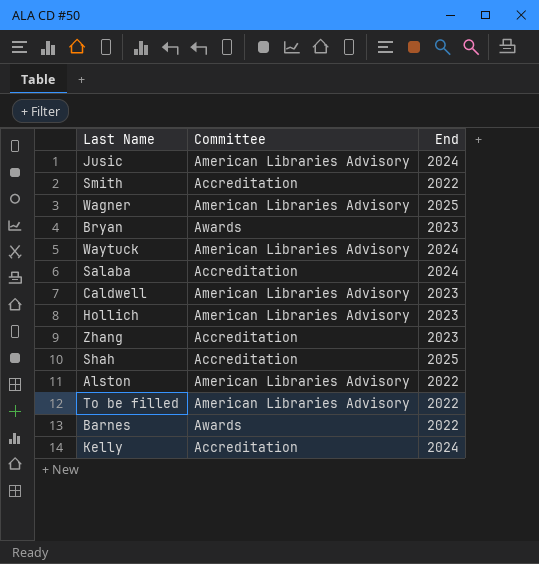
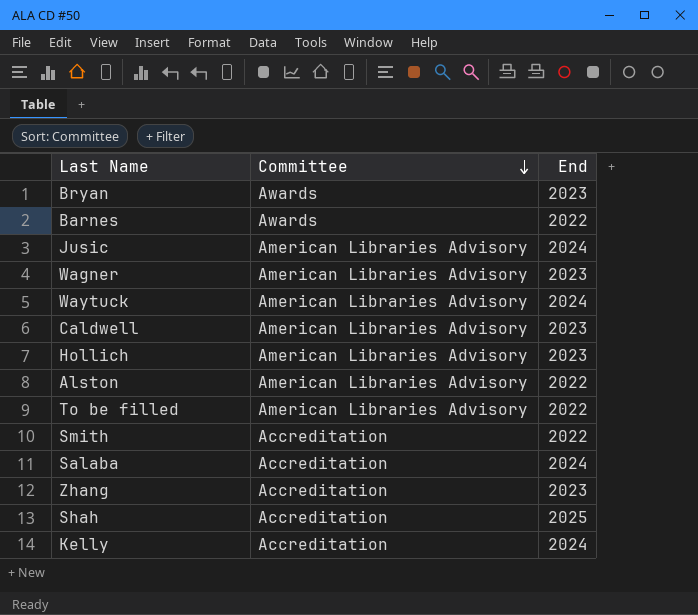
row order: none -> Committee descending
Wagner | End: 2025 -> 2023

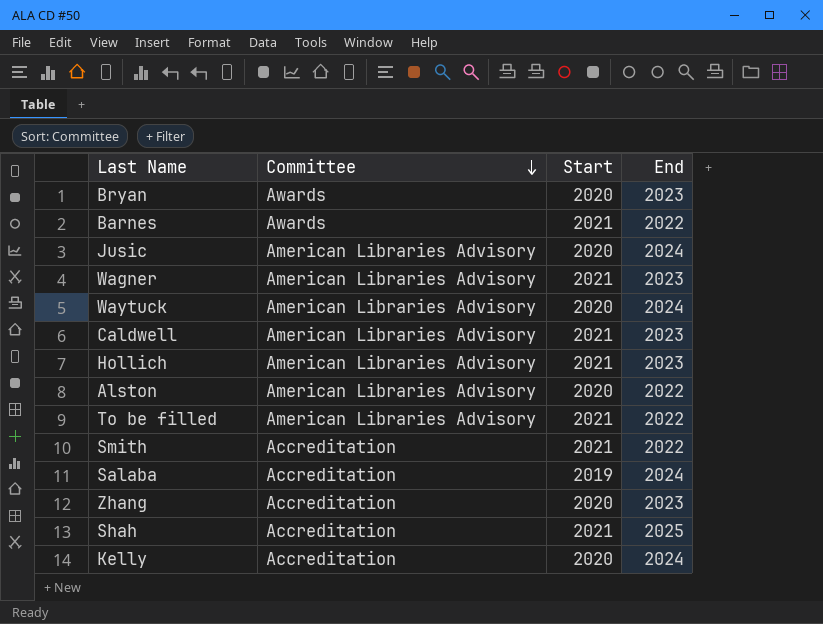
column Start | position: none -> 3

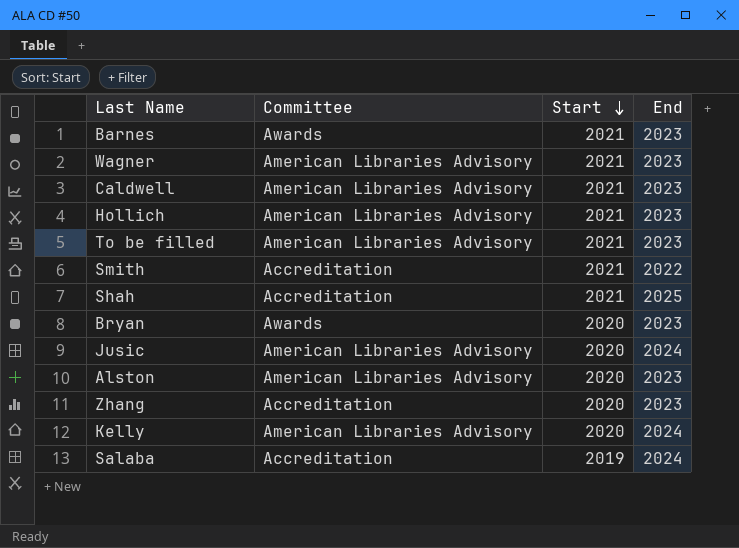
row order: Committee descending -> Start descending
row Waytuck: American Libraries Advisory | 2020 | 2024 -> none
Barnes | End: 2022 -> 2023
To be filled | End: 2022 -> 2023
Alston | End: 2022 -> 2023
Kelly | Committee: Accreditation -> American Libraries Advisory

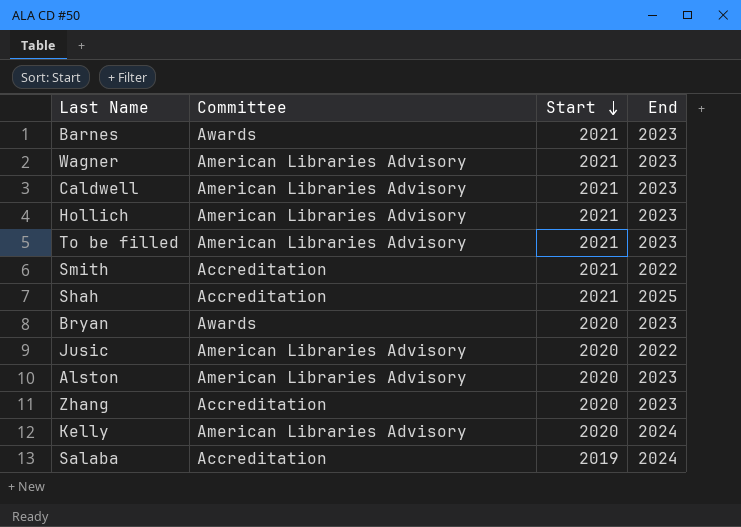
Jusic | End: 2024 -> 2022

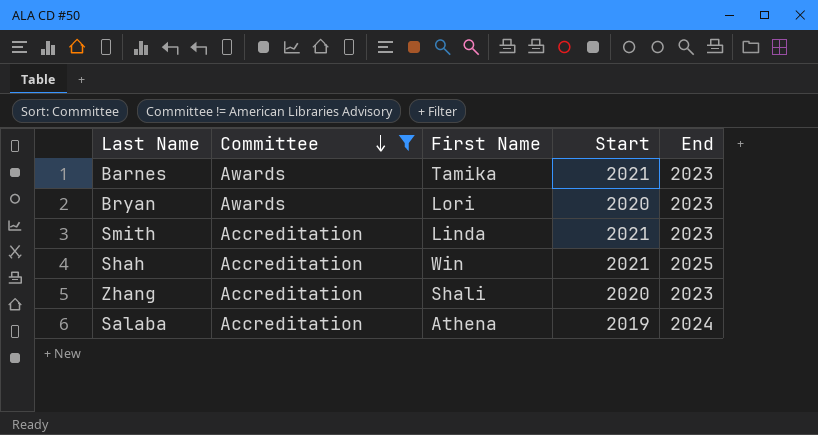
filter: none -> Committee != American Libraries Advisory
row order: Start descending -> Committee descending
column First Name | position: none -> 3
Smith | End: 2022 -> 2023

